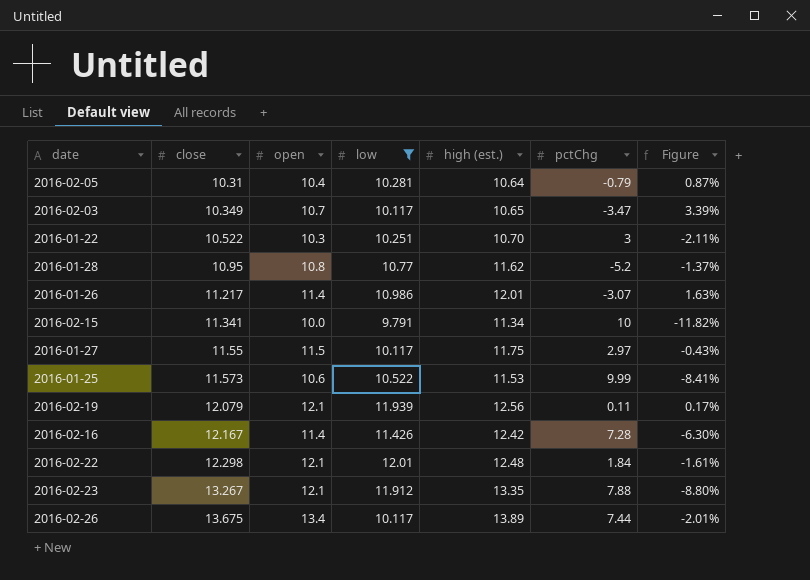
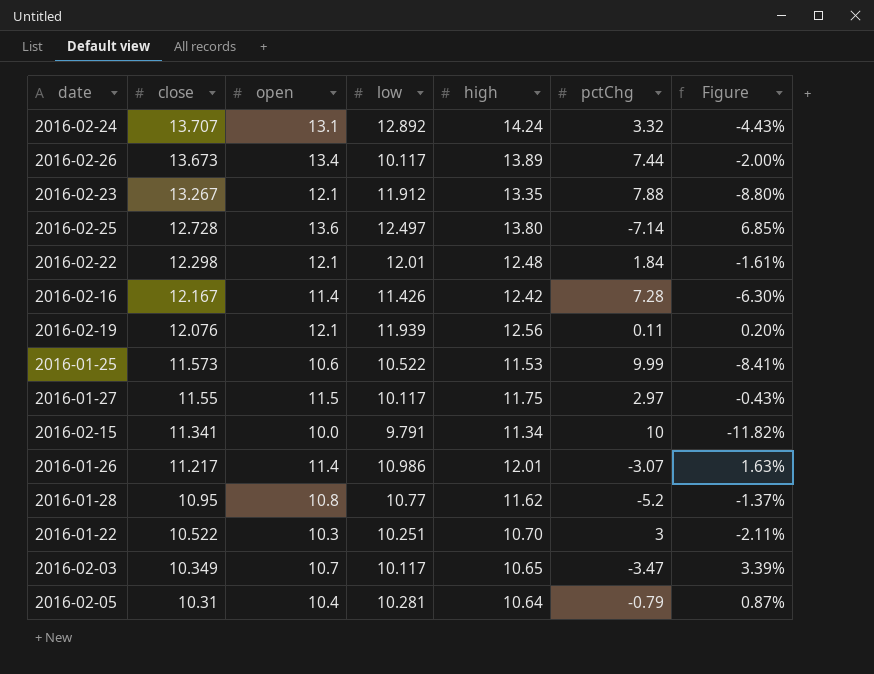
filter: low <= 12.01 -> none
row order: close ascending -> close descending
column name: high (est.) -> high
2016-02-26 | close: 13.675 -> 13.673
2016-02-26 | Figure: -2.01% -> -2.00%
2016-02-19 | close: 12.079 -> 12.076
2016-02-19 | Figure: 0.17% -> 0.20%

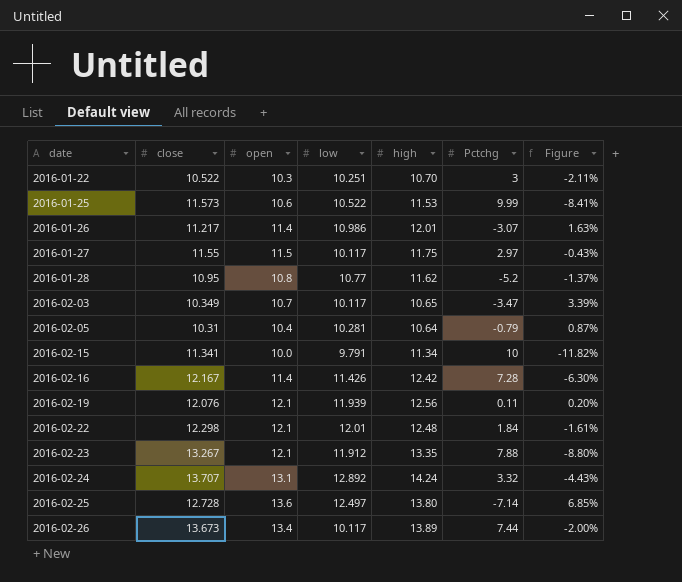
row order: close descending -> date ascending
column name: pctChg -> Pctchg

